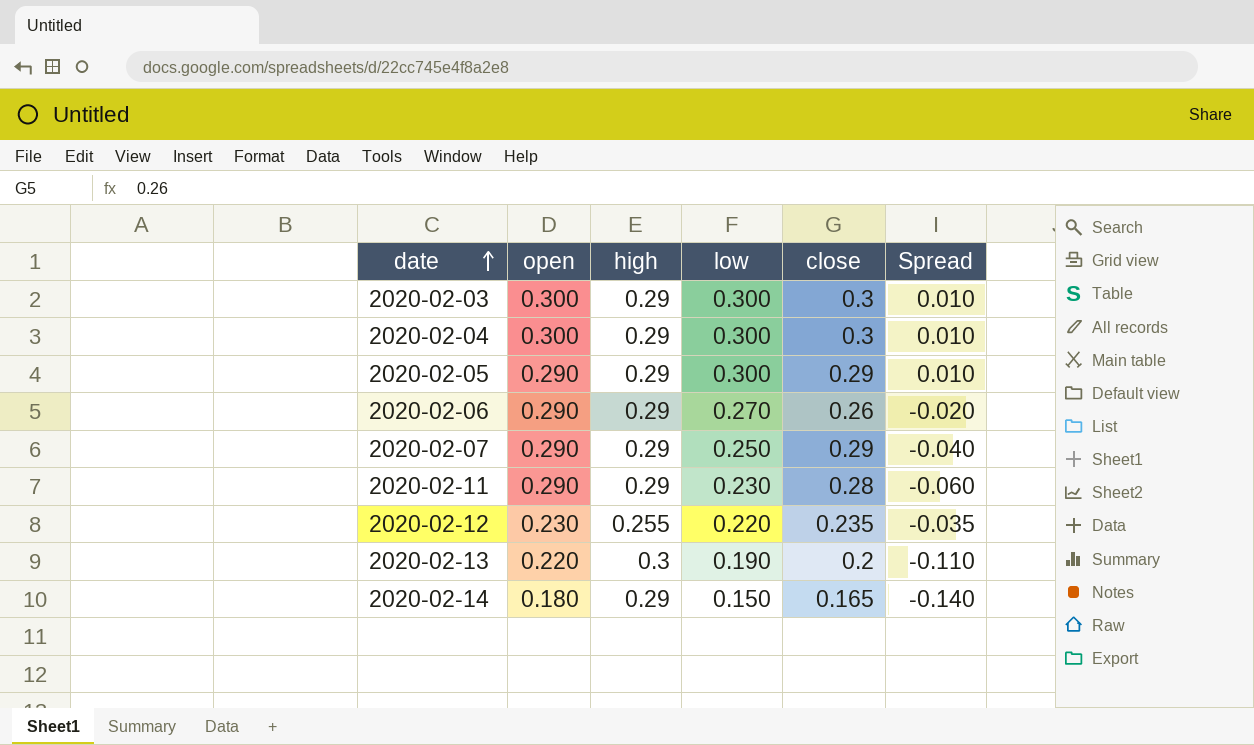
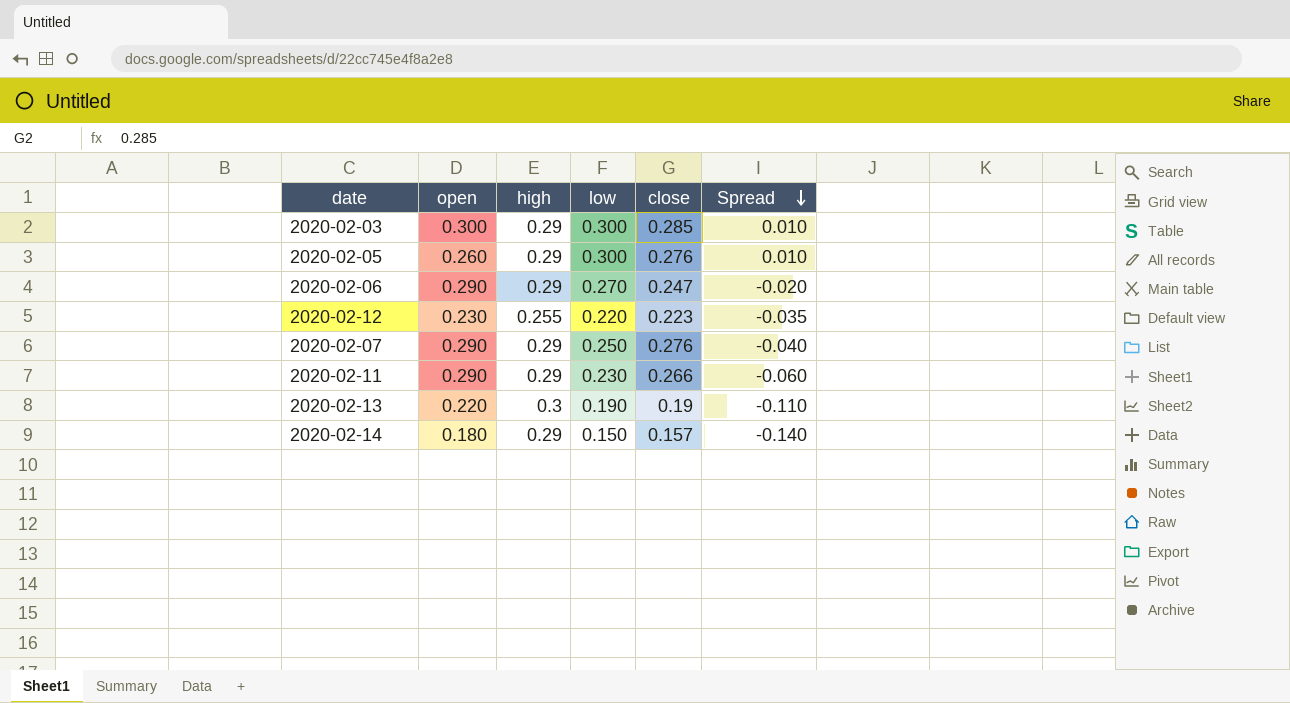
row order: date ascending -> Spread descending
row 2020-02-04: 0.300 | 0.29 | 0.300 | 0.3 | 0.010 -> none
2020-02-03 | close: 0.3 -> 0.285
2020-02-05 | open: 0.290 -> 0.260
2020-02-05 | close: 0.29 -> 0.276
2020-02-06 | close: 0.26 -> 0.247
2020-02-12 | close: 0.235 -> 0.223
2020-02-07 | close: 0.29 -> 0.276
2020-02-11 | close: 0.28 -> 0.266
2020-02-13 | close: 0.2 -> 0.19
2020-02-14 | close: 0.165 -> 0.157

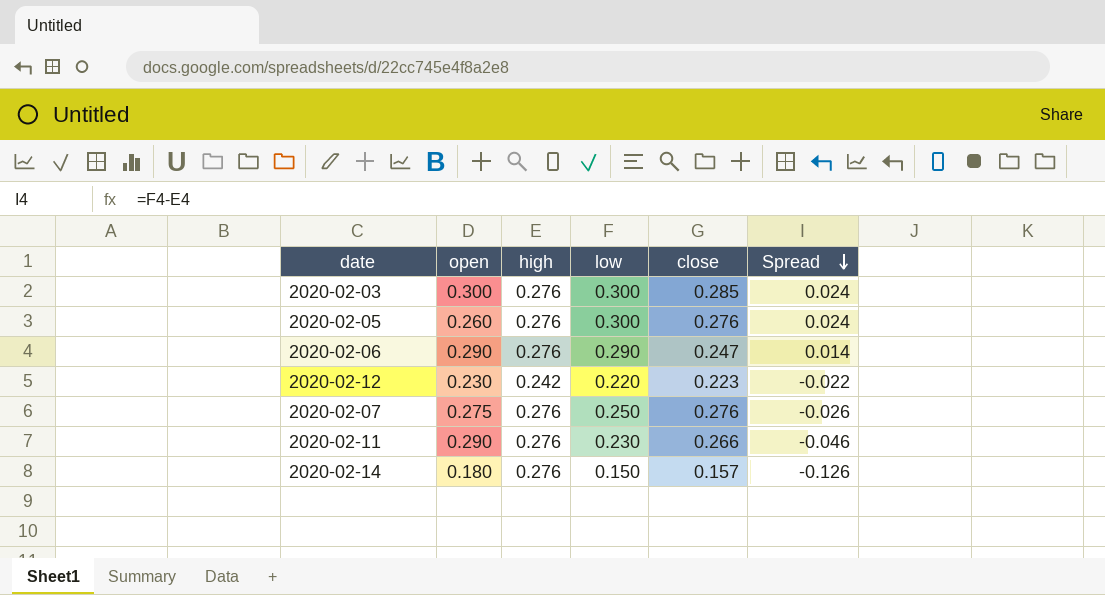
row 2020-02-13: 0.220 | 0.3 | 0.190 | 0.19 | -0.110 -> none
2020-02-03 | high: 0.29 -> 0.276
2020-02-03 | Spread: 0.010 -> 0.024
2020-02-05 | high: 0.29 -> 0.276
2020-02-05 | Spread: 0.010 -> 0.024
2020-02-06 | high: 0.29 -> 0.276
2020-02-06 | low: 0.270 -> 0.290
2020-02-06 | Spread: -0.020 -> 0.014
2020-02-12 | high: 0.255 -> 0.242
2020-02-12 | Spread: -0.035 -> -0.022
2020-02-07 | open: 0.290 -> 0.275
2020-02-07 | high: 0.29 -> 0.276
2020-02-07 | Spread: -0.040 -> -0.026
2020-02-11 | high: 0.29 -> 0.276
2020-02-11 | Spread: -0.060 -> -0.046
2020-02-14 | high: 0.29 -> 0.276
2020-02-14 | Spread: -0.140 -> -0.126

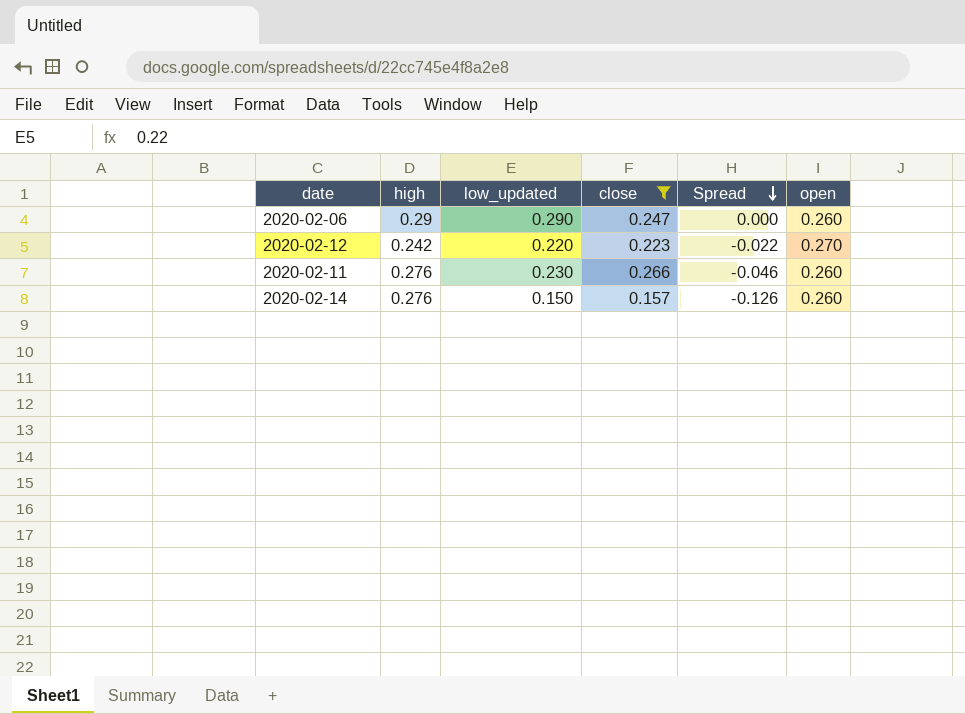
filter: none -> close <= 0.266
column name: low -> low_updated
column open | position: 2 -> 6
2020-02-06 | high: 0.276 -> 0.29
2020-02-06 | Spread: 0.014 -> 0.000
2020-02-06 | open: 0.290 -> 0.260
2020-02-12 | open: 0.230 -> 0.270
2020-02-11 | open: 0.290 -> 0.260
2020-02-14 | open: 0.180 -> 0.260

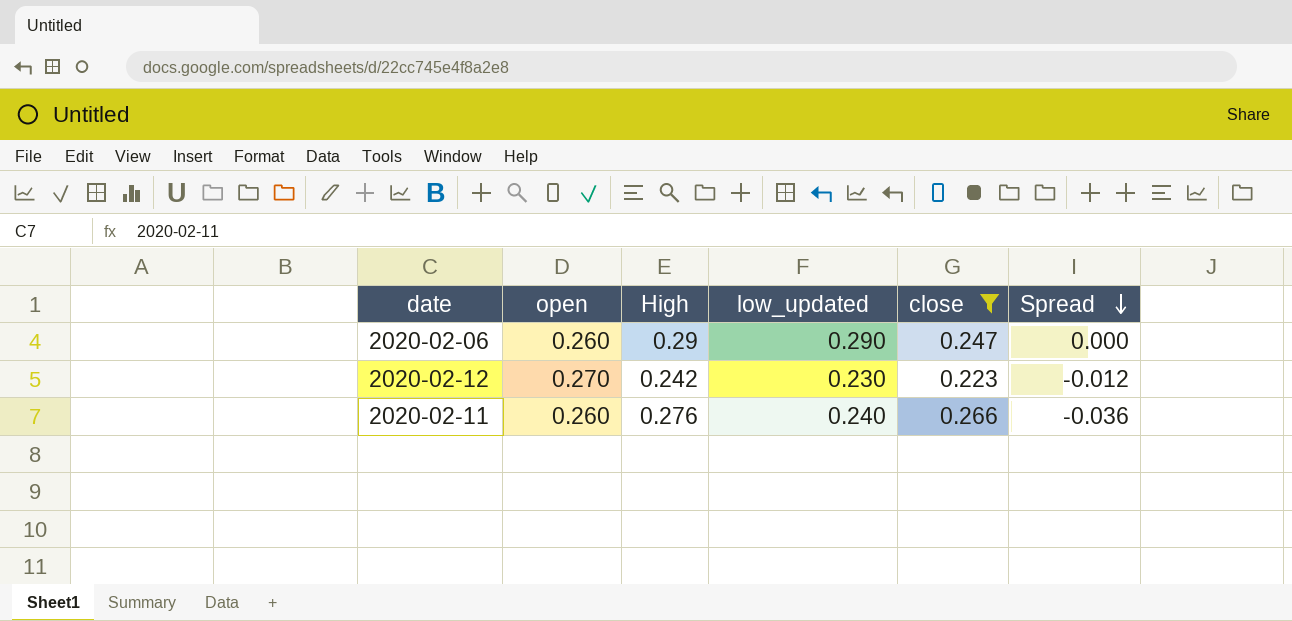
column open | position: 6 -> 2
column name: high -> High
row 2020-02-14: 0.276 | 0.150 | 0.157 | -0.126 | 0.260 -> none
2020-02-12 | low_updated: 0.220 -> 0.230
2020-02-12 | Spread: -0.022 -> -0.012
2020-02-11 | low_updated: 0.230 -> 0.240
2020-02-11 | Spread: -0.046 -> -0.036

